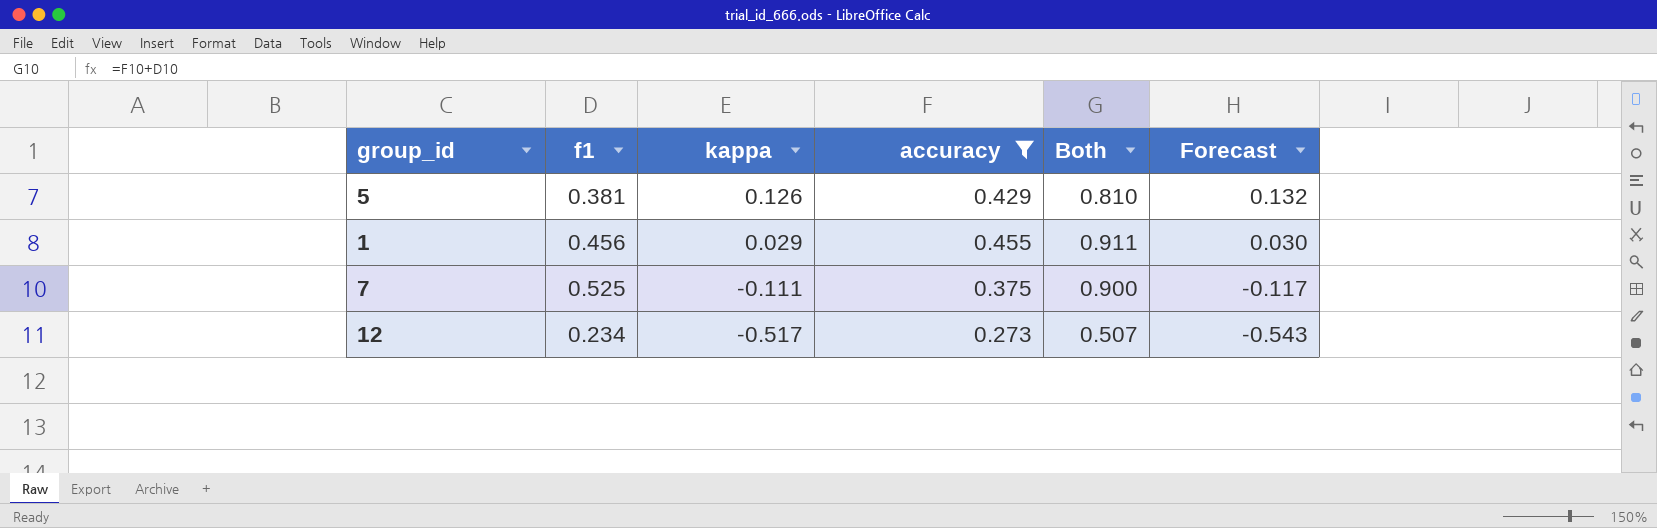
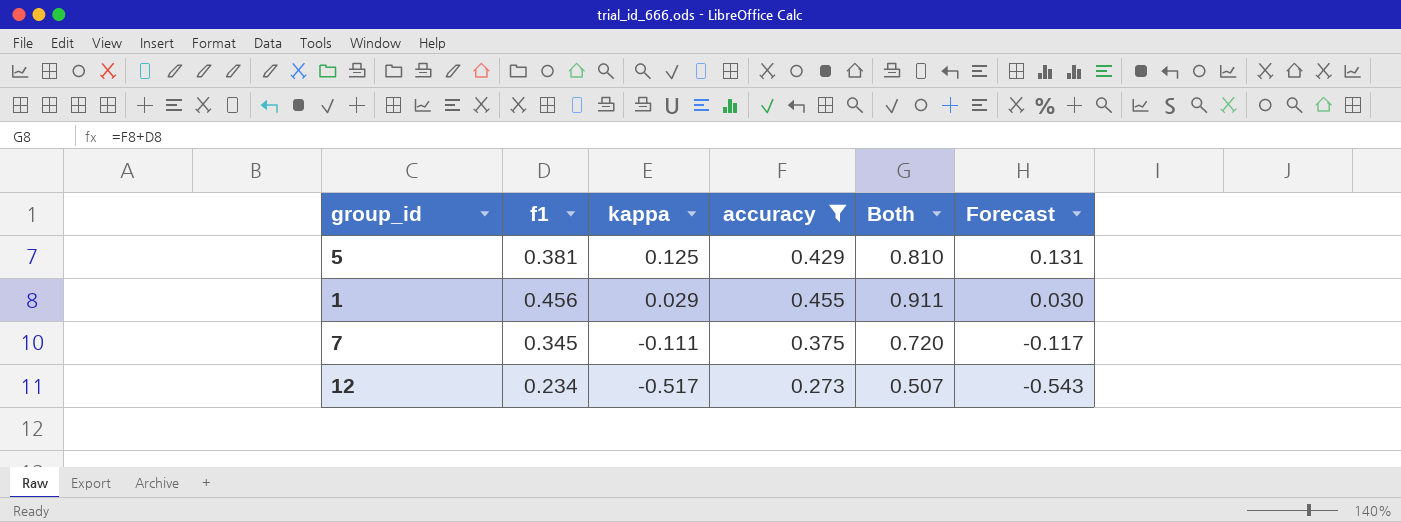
5 | kappa: 0.126 -> 0.125
5 | Forecast: 0.132 -> 0.131
7 | f1: 0.525 -> 0.345
7 | Both: 0.900 -> 0.720

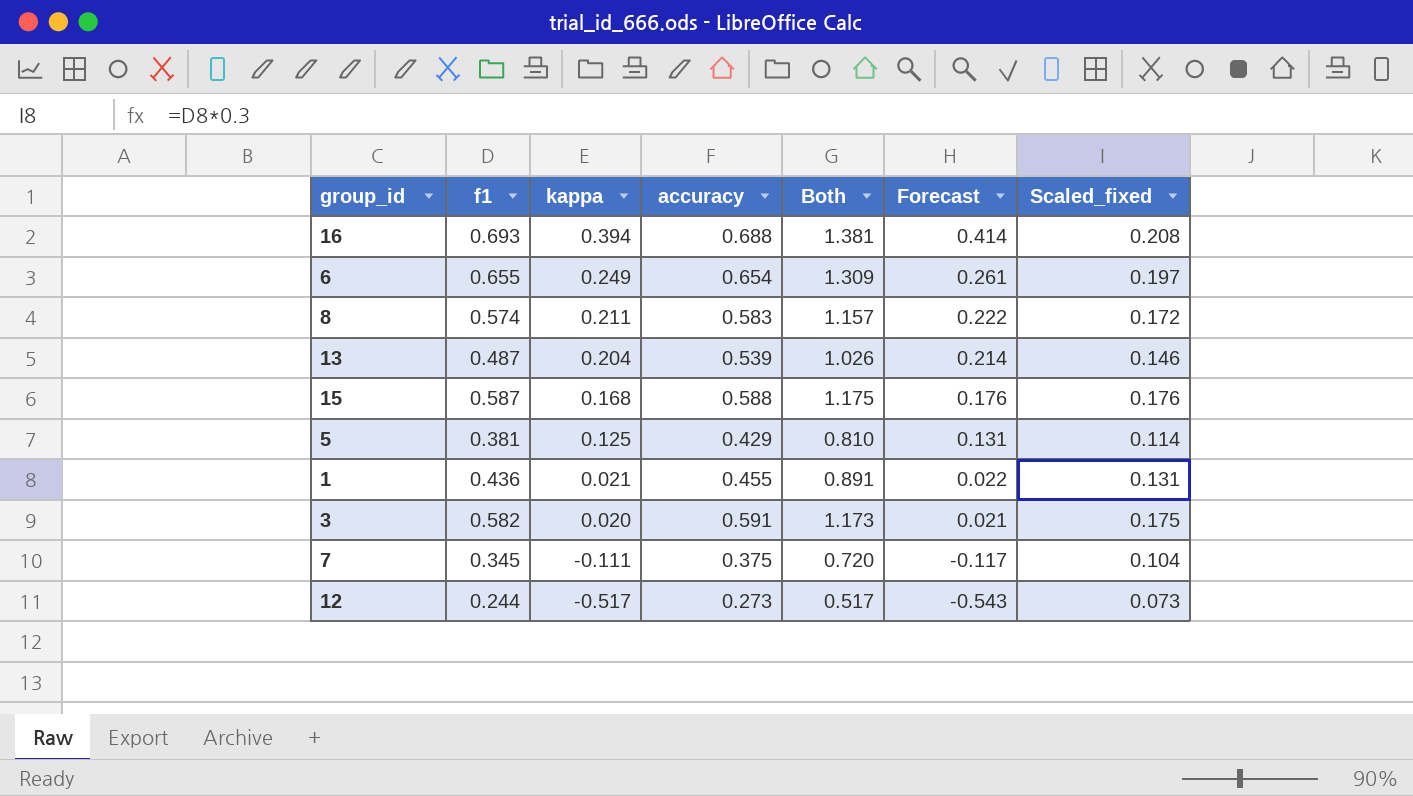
filter: accuracy <= 0.455 -> none
column Scaled_fixed | formula: none -> [f1] * 0.3
1 | f1: 0.456 -> 0.436
1 | kappa: 0.029 -> 0.021
1 | Both: 0.911 -> 0.891
1 | Forecast: 0.030 -> 0.022
12 | f1: 0.234 -> 0.244
12 | Both: 0.507 -> 0.517

